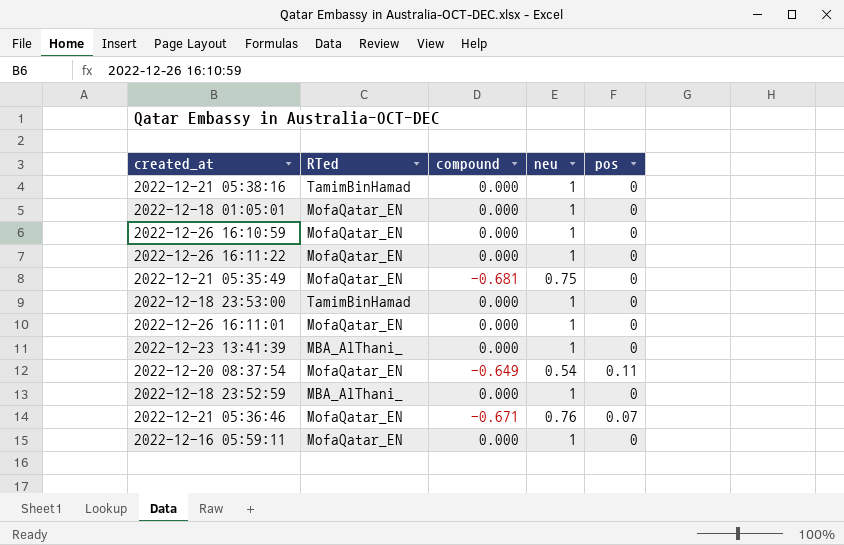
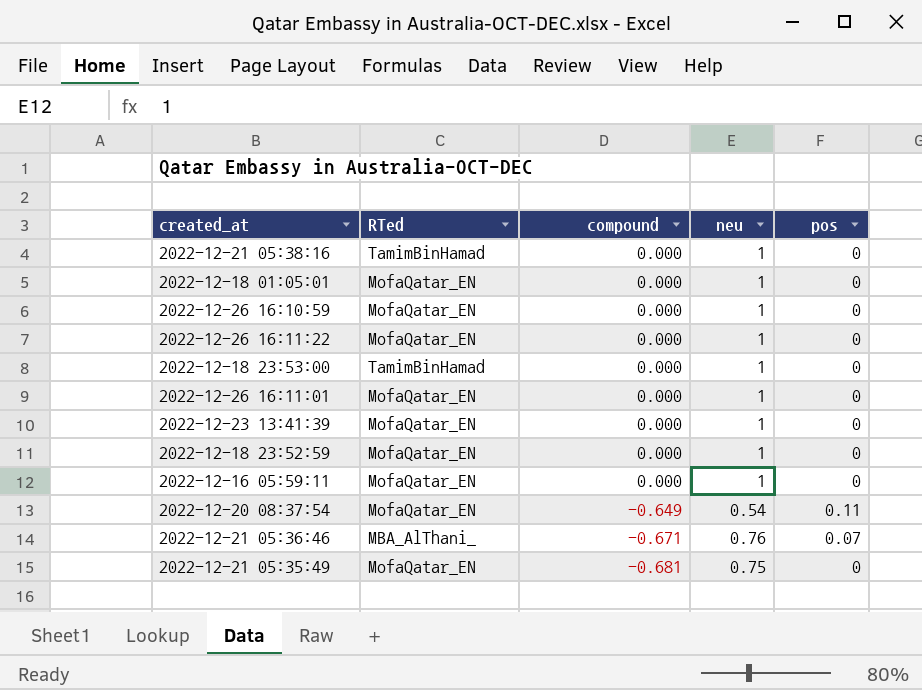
row order: none -> compound descending
2022-12-23 13:41:39 | RTed: MBA_AlThani_ -> MofaQatar_EN
2022-12-18 23:52:59 | RTed: MBA_AlThani_ -> MofaQatar_EN
2022-12-21 05:36:46 | RTed: MofaQatar_EN -> MBA_AlThani_

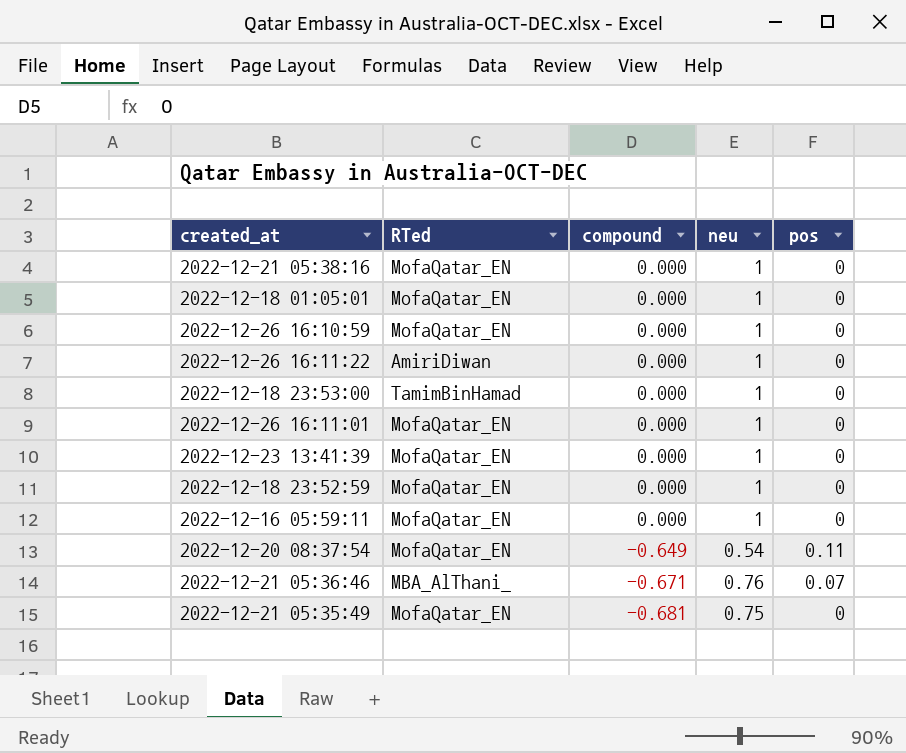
2022-12-21 05:38:16 | RTed: TamimBinHamad -> MofaQatar_EN
2022-12-26 16:11:22 | RTed: MofaQatar_EN -> AmiriDiwan

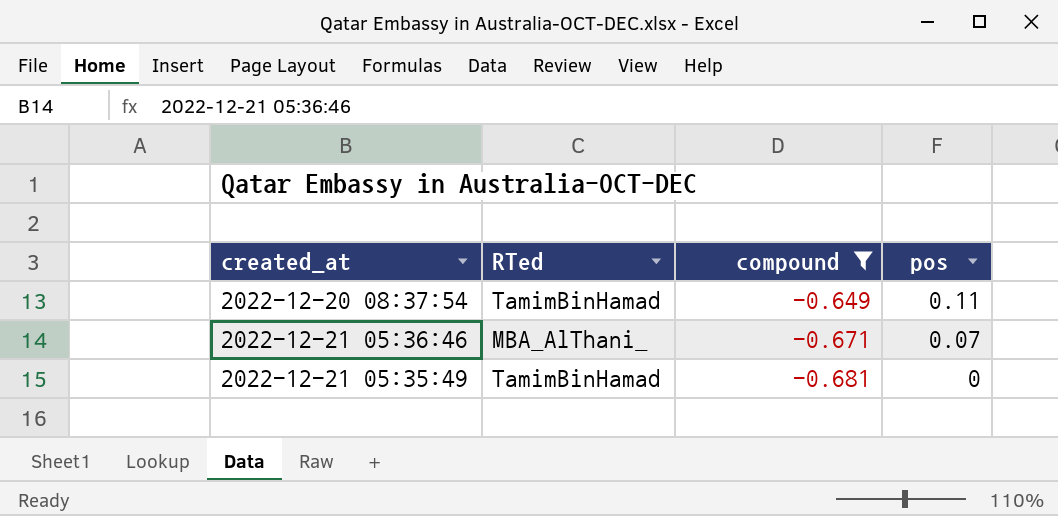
filter: none -> compound != 0.000
column neu | position: 4 -> none
2022-12-20 08:37:54 | RTed: MofaQatar_EN -> TamimBinHamad
2022-12-21 05:35:49 | RTed: MofaQatar_EN -> TamimBinHamad

